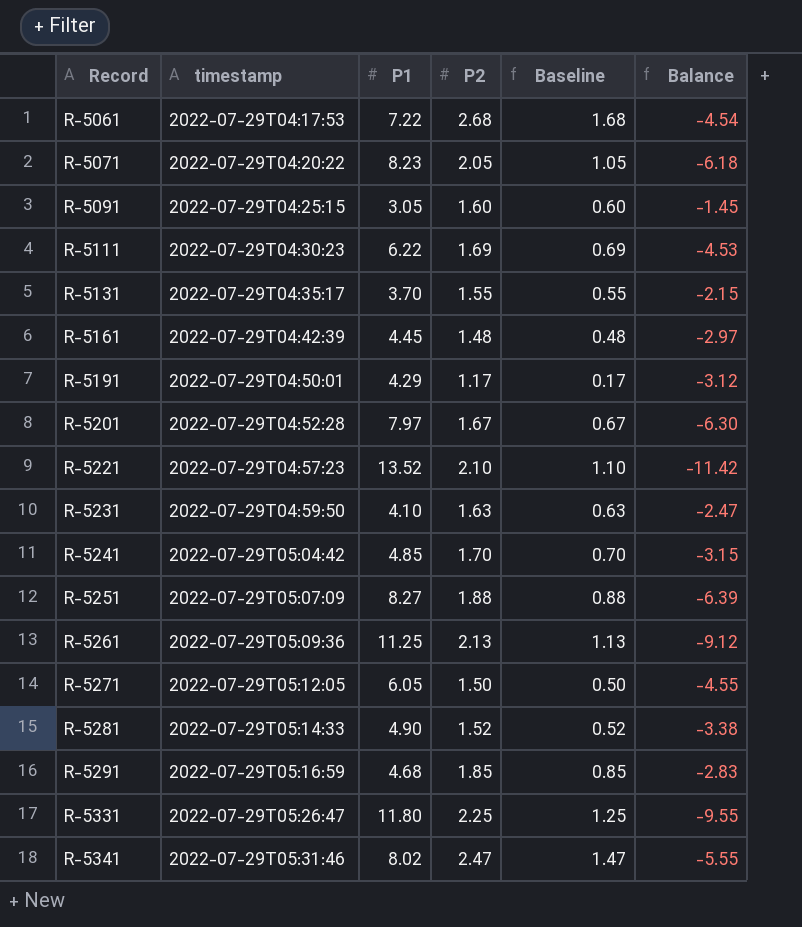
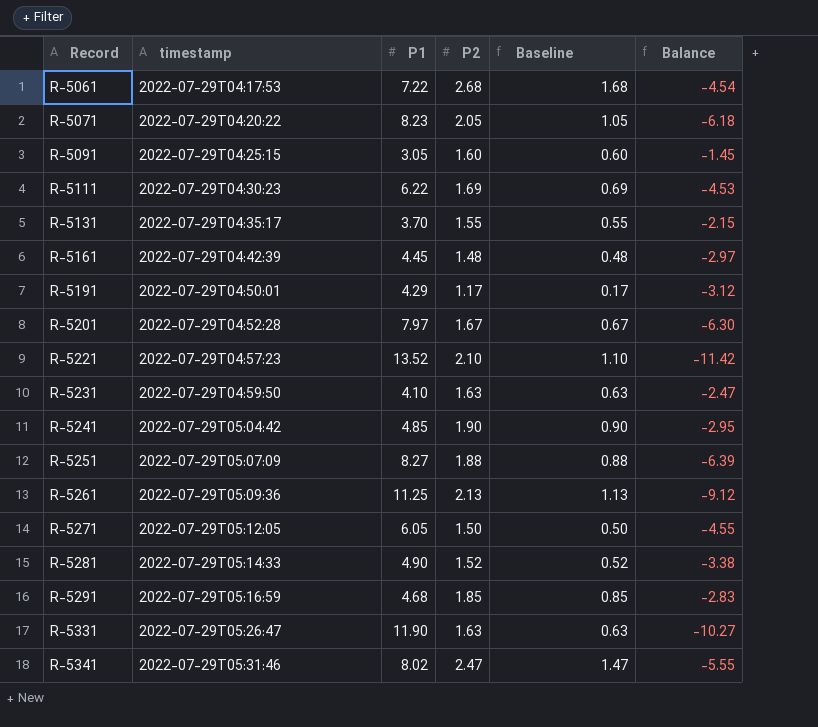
R-5241 | P2: 1.70 -> 1.90
R-5241 | Baseline: 0.70 -> 0.90
R-5241 | Balance: -3.15 -> -2.95
R-5331 | P1: 11.80 -> 11.90
R-5331 | P2: 2.25 -> 1.63
R-5331 | Baseline: 1.25 -> 0.63
R-5331 | Balance: -9.55 -> -10.27

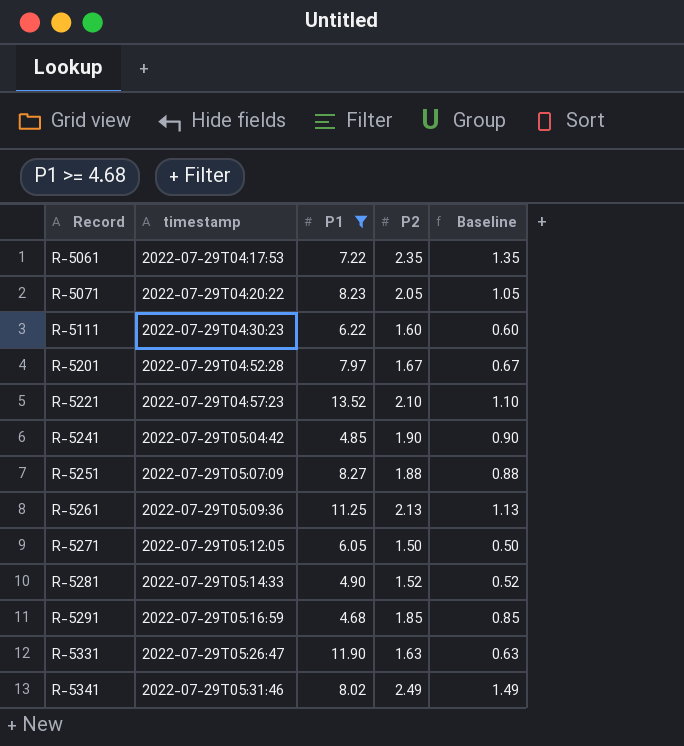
filter: none -> P1 >= 4.68
column Balance | formula: [P2] - [P1] -> none
R-5061 | P2: 2.68 -> 2.35
R-5061 | Baseline: 1.68 -> 1.35
R-5111 | P2: 1.69 -> 1.60
R-5111 | Baseline: 0.69 -> 0.60
R-5341 | P2: 2.47 -> 2.49
R-5341 | Baseline: 1.47 -> 1.49

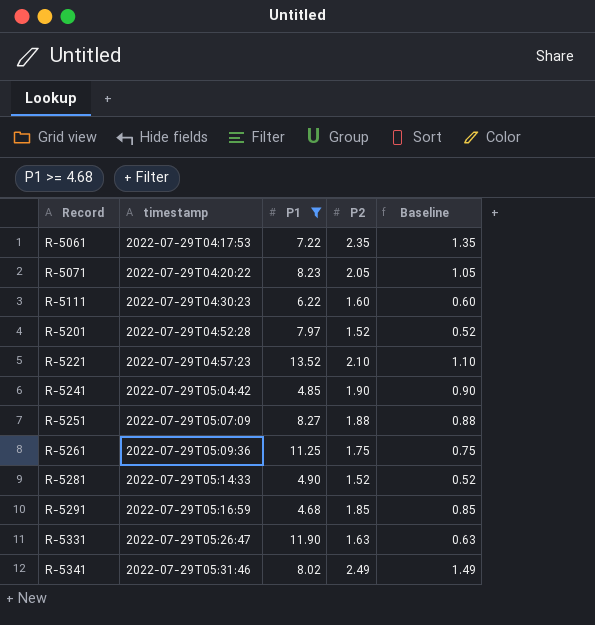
row R-5271: 2022-07-29T05:12:05 | 6.05 | 1.50 | 0.50 -> none
R-5201 | P2: 1.67 -> 1.52
R-5201 | Baseline: 0.67 -> 0.52
R-5261 | P2: 2.13 -> 1.75
R-5261 | Baseline: 1.13 -> 0.75

